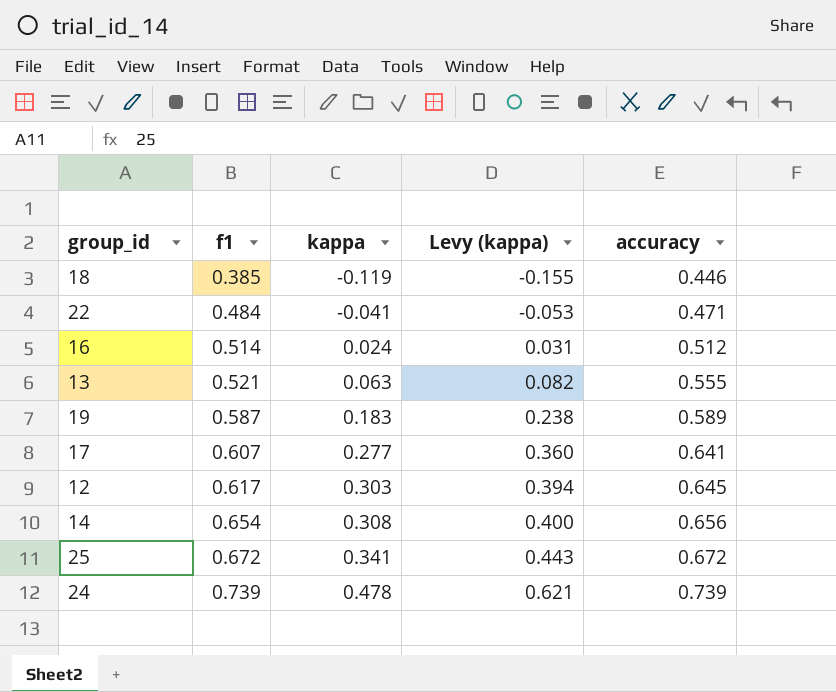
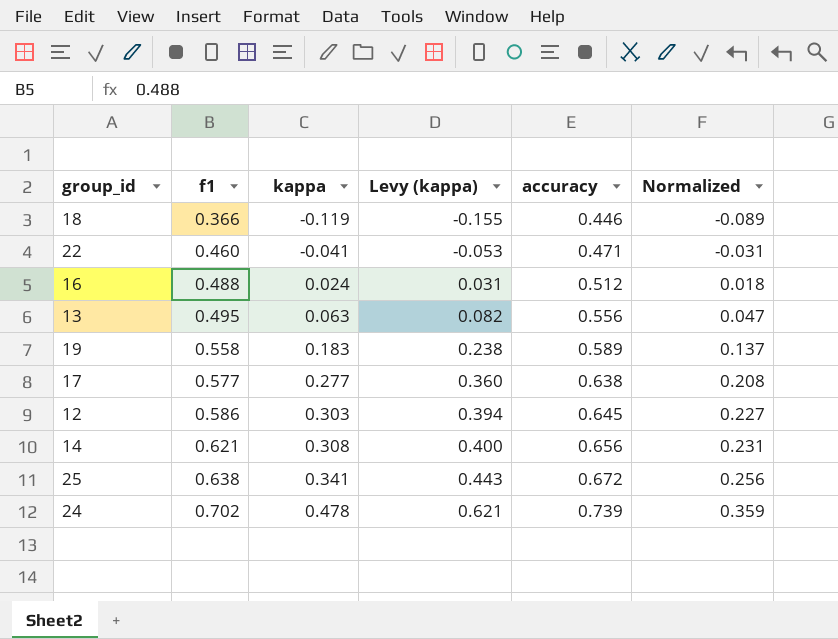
column Normalized | formula: none -> [kappa] * 0.75
18 | f1: 0.385 -> 0.366
22 | f1: 0.484 -> 0.460
16 | f1: 0.514 -> 0.488
13 | f1: 0.521 -> 0.495
13 | accuracy: 0.555 -> 0.556
19 | f1: 0.587 -> 0.558
17 | f1: 0.607 -> 0.577
17 | accuracy: 0.641 -> 0.638
12 | f1: 0.617 -> 0.586
14 | f1: 0.654 -> 0.621
25 | f1: 0.672 -> 0.638
24 | f1: 0.739 -> 0.702

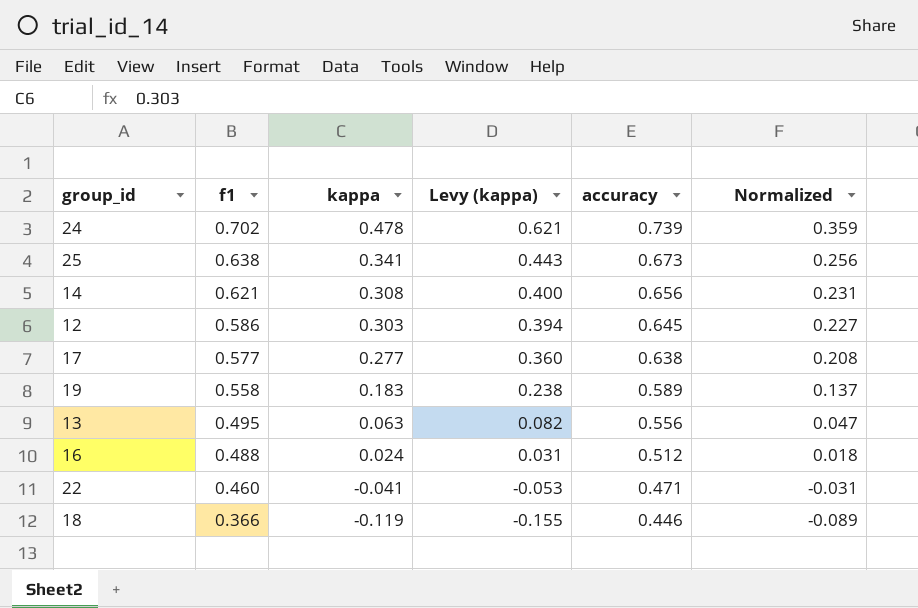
row order: f1 ascending -> f1 descending
25 | accuracy: 0.672 -> 0.673

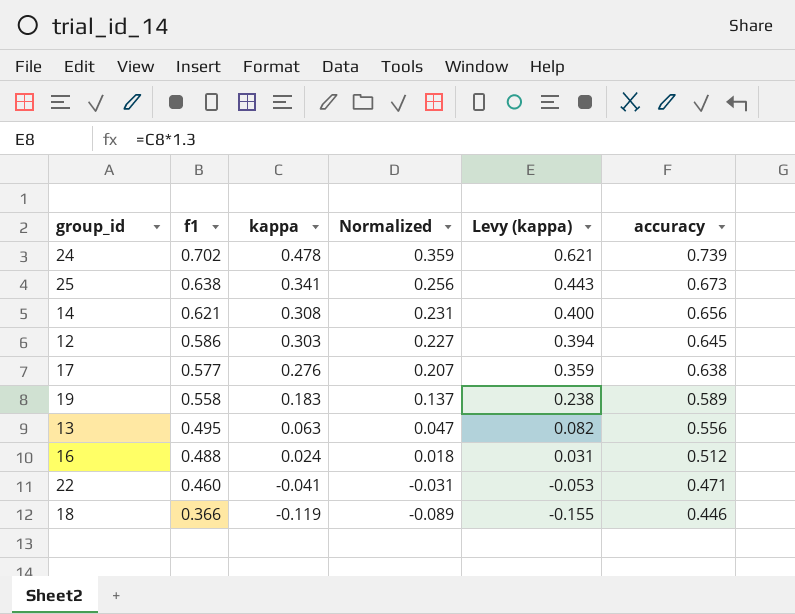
column Normalized | position: 6 -> 4
17 | kappa: 0.277 -> 0.276
17 | Normalized: 0.208 -> 0.207
17 | Levy (kappa): 0.360 -> 0.359

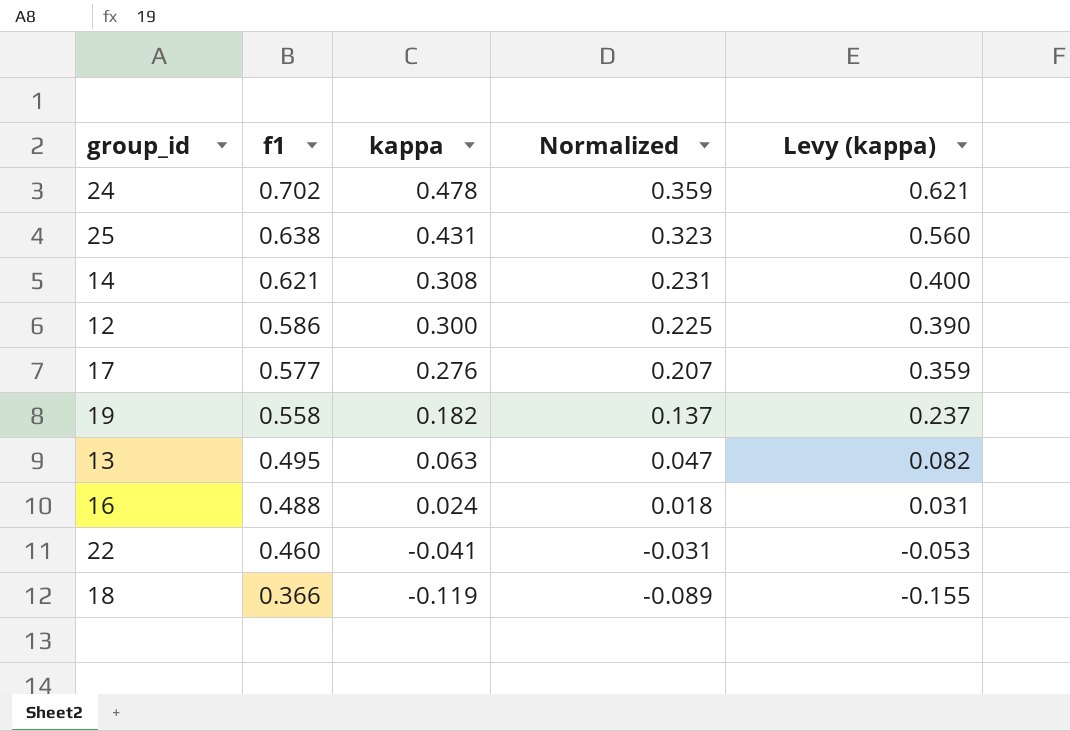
column accuracy | position: 6 -> none
25 | kappa: 0.341 -> 0.431
25 | Normalized: 0.256 -> 0.323
25 | Levy (kappa): 0.443 -> 0.560
12 | kappa: 0.303 -> 0.300
12 | Normalized: 0.227 -> 0.225
12 | Levy (kappa): 0.394 -> 0.390
19 | kappa: 0.183 -> 0.182
19 | Levy (kappa): 0.238 -> 0.237

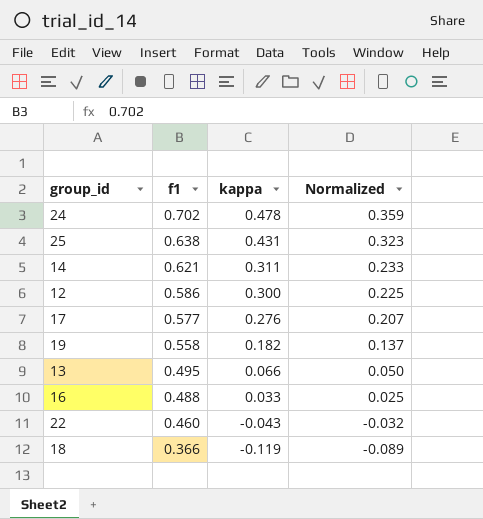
column Levy (kappa) | formula: [kappa] * 1.3 -> none
14 | kappa: 0.308 -> 0.311
14 | Normalized: 0.231 -> 0.233
13 | kappa: 0.063 -> 0.066
13 | Normalized: 0.047 -> 0.050
16 | kappa: 0.024 -> 0.033
16 | Normalized: 0.018 -> 0.025
22 | kappa: -0.041 -> -0.043
22 | Normalized: -0.031 -> -0.032

